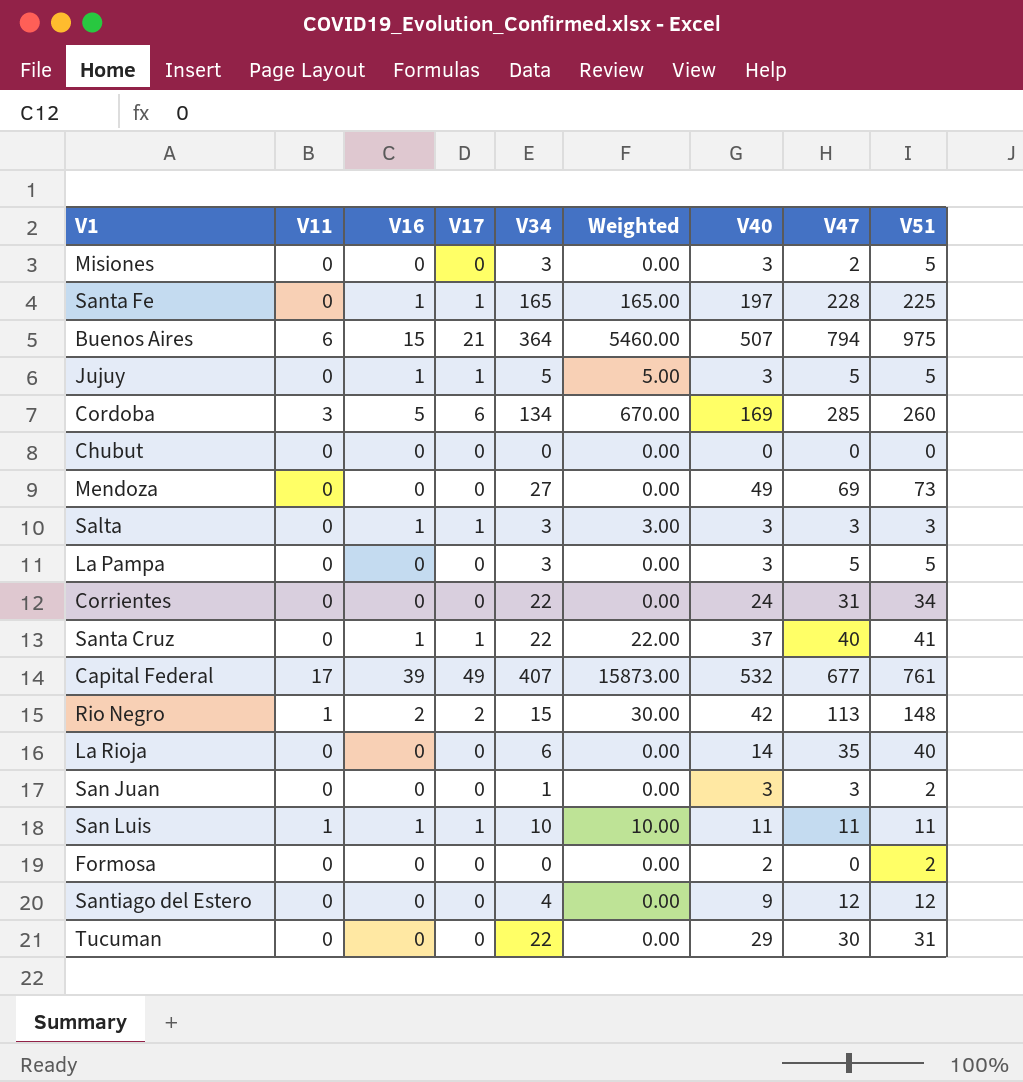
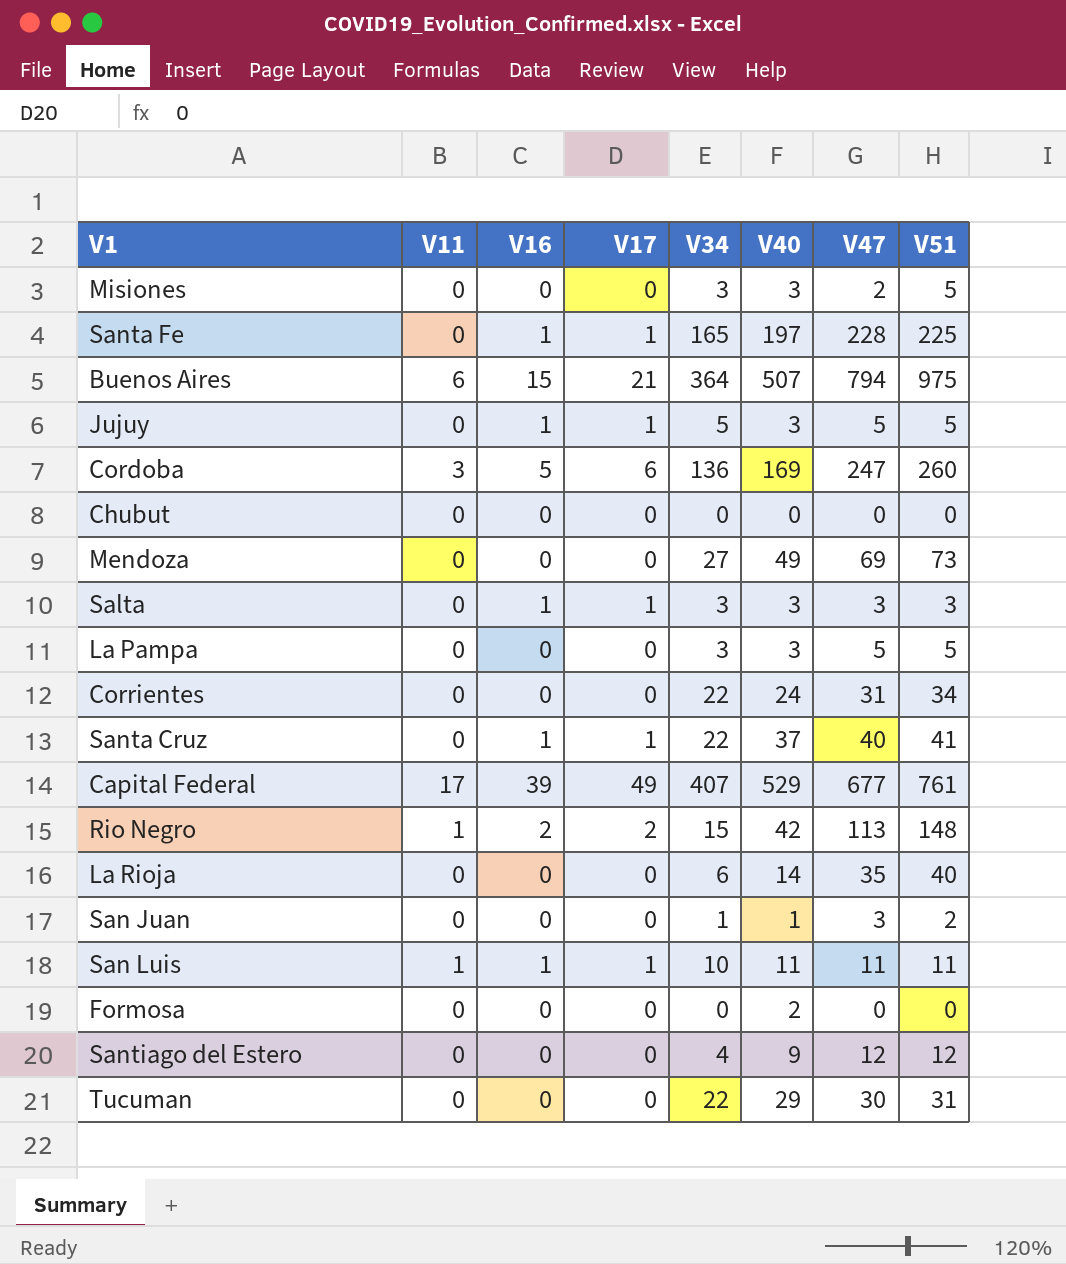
column Weighted | formula: [V16] * [V34] -> none
Cordoba | V34: 134 -> 136
Cordoba | V47: 285 -> 247
Capital Federal | V40: 532 -> 529
San Juan | V40: 3 -> 1
Formosa | V51: 2 -> 0

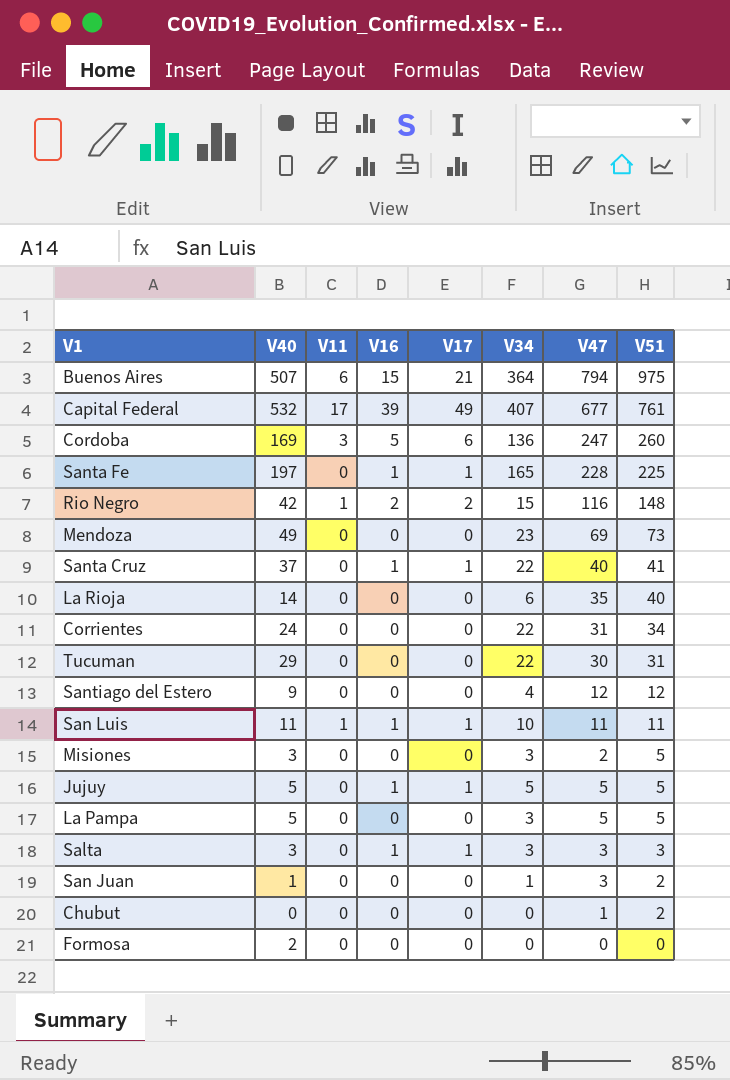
row order: none -> V51 descending
column V40 | position: 6 -> 2
Capital Federal | V40: 529 -> 532
Rio Negro | V47: 113 -> 116
Mendoza | V34: 27 -> 23
Jujuy | V40: 3 -> 5
La Pampa | V40: 3 -> 5
Chubut | V47: 0 -> 1
Chubut | V51: 0 -> 2

